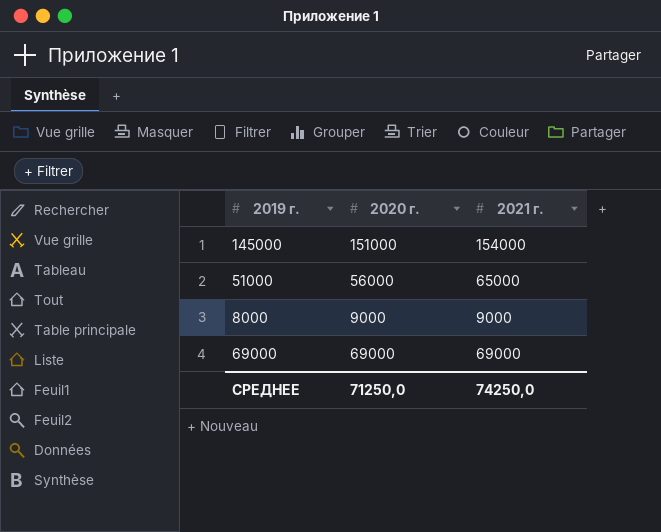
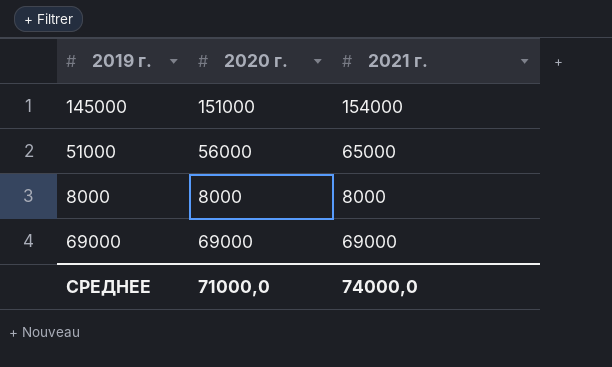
8000 | 2020 г.: 9000 -> 8000
8000 | 2021 г.: 9000 -> 8000
СРЕДНЕЕ | 2020 г.: 71250,0 -> 71000,0
СРЕДНЕЕ | 2021 г.: 74250,0 -> 74000,0

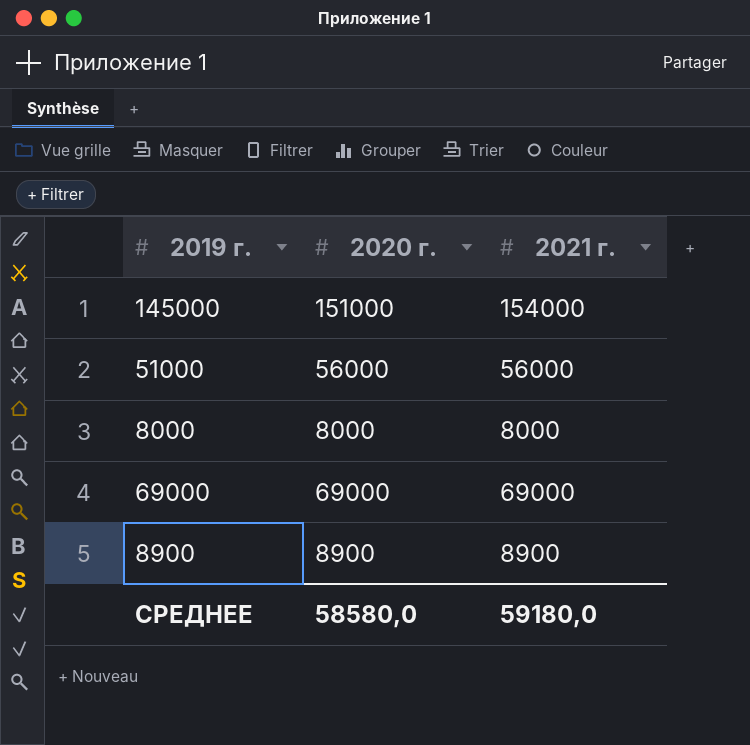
51000 | 2021 г.: 65000 -> 56000
row 8900: none -> 8900 | 8900
СРЕДНЕЕ | 2020 г.: 71000,0 -> 58580,0
СРЕДНЕЕ | 2021 г.: 74000,0 -> 59180,0

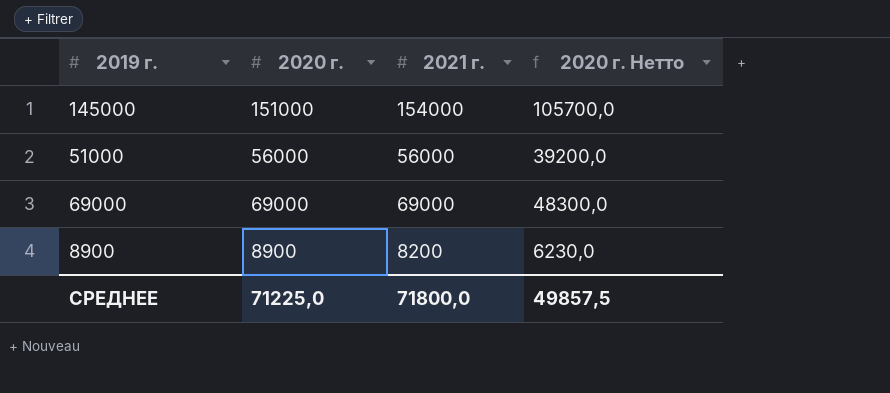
column 2020 г. Нетто | formula: none -> [2020 г.] * 0,7
row 8000: 8000 | 8000 -> none
8900 | 2021 г.: 8900 -> 8200
СРЕДНЕЕ | 2020 г.: 58580,0 -> 71225,0
СРЕДНЕЕ | 2021 г.: 59180,0 -> 71800,0

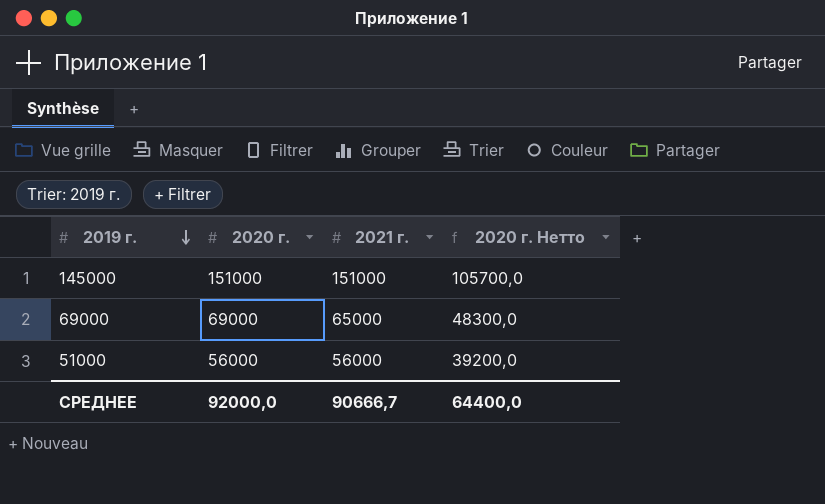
row order: none -> 2019 г. descending
row 8900: 8900 | 8200 | 6230,0 -> none
145000 | 2021 г.: 154000 -> 151000
69000 | 2021 г.: 69000 -> 65000
СРЕДНЕЕ | 2020 г.: 71225,0 -> 92000,0
СРЕДНЕЕ | 2021 г.: 71800,0 -> 90666,7
СРЕДНЕЕ | 2020 г. Нетто: 49857,5 -> 64400,0

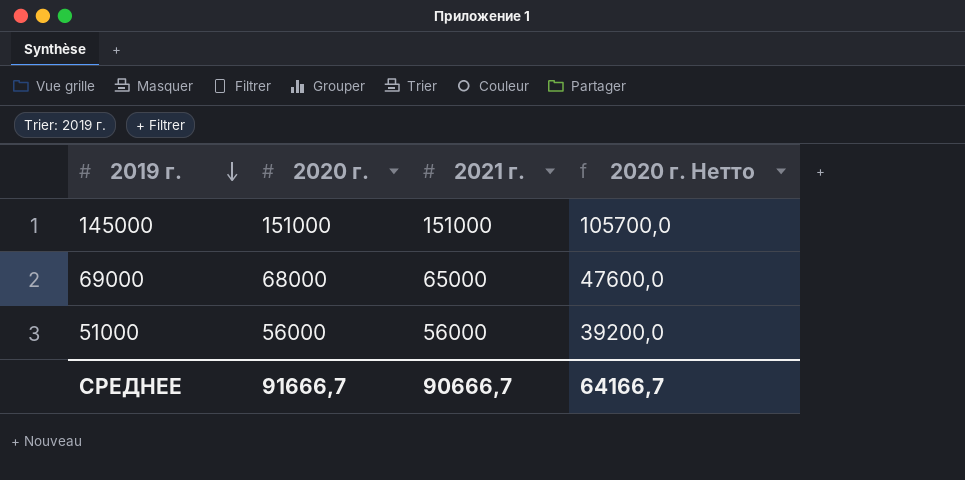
69000 | 2020 г.: 69000 -> 68000
69000 | 2020 г. Нетто: 48300,0 -> 47600,0
СРЕДНЕЕ | 2020 г.: 92000,0 -> 91666,7
СРЕДНЕЕ | 2020 г. Нетто: 64400,0 -> 64166,7

